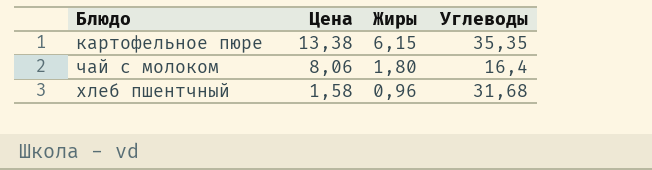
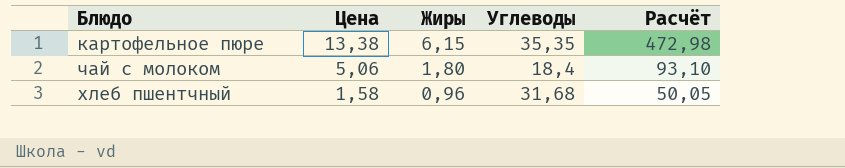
column Расчёт | formula: none -> [Цена] * [Углеводы]
чай с молоком | Цена: 8,06 -> 5,06
чай с молоком | Углеводы: 16,4 -> 18,4

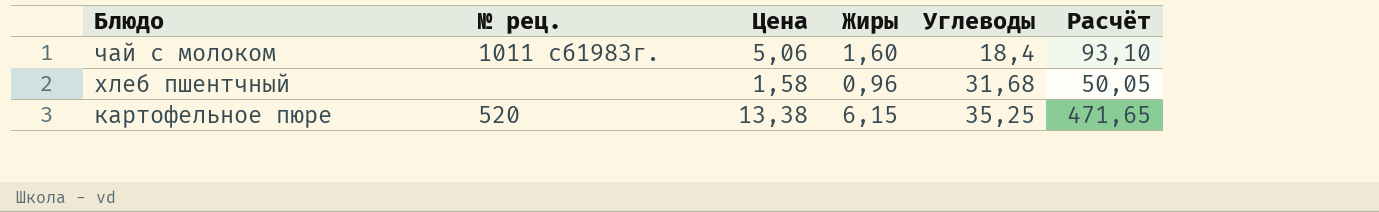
row order: Цена descending -> Блюдо descending
column № рец. | position: none -> 2
чай с молоком | Жиры: 1,80 -> 1,60
картофельное пюре | Углеводы: 35,35 -> 35,25
картофельное пюре | Расчёт: 472,98 -> 471,65

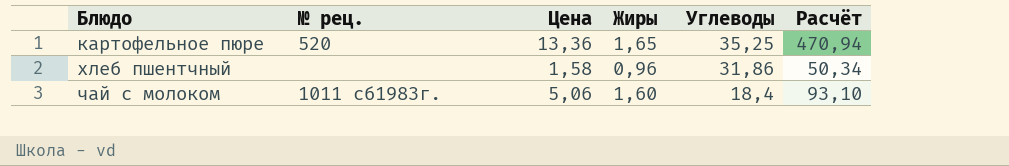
row order: Блюдо descending -> Блюдо ascending
картофельное пюре | Цена: 13,38 -> 13,36
картофельное пюре | Жиры: 6,15 -> 1,65
картофельное пюре | Расчёт: 471,65 -> 470,94
хлеб пшентчный | Углеводы: 31,68 -> 31,86
хлеб пшентчный | Расчёт: 50,05 -> 50,34

